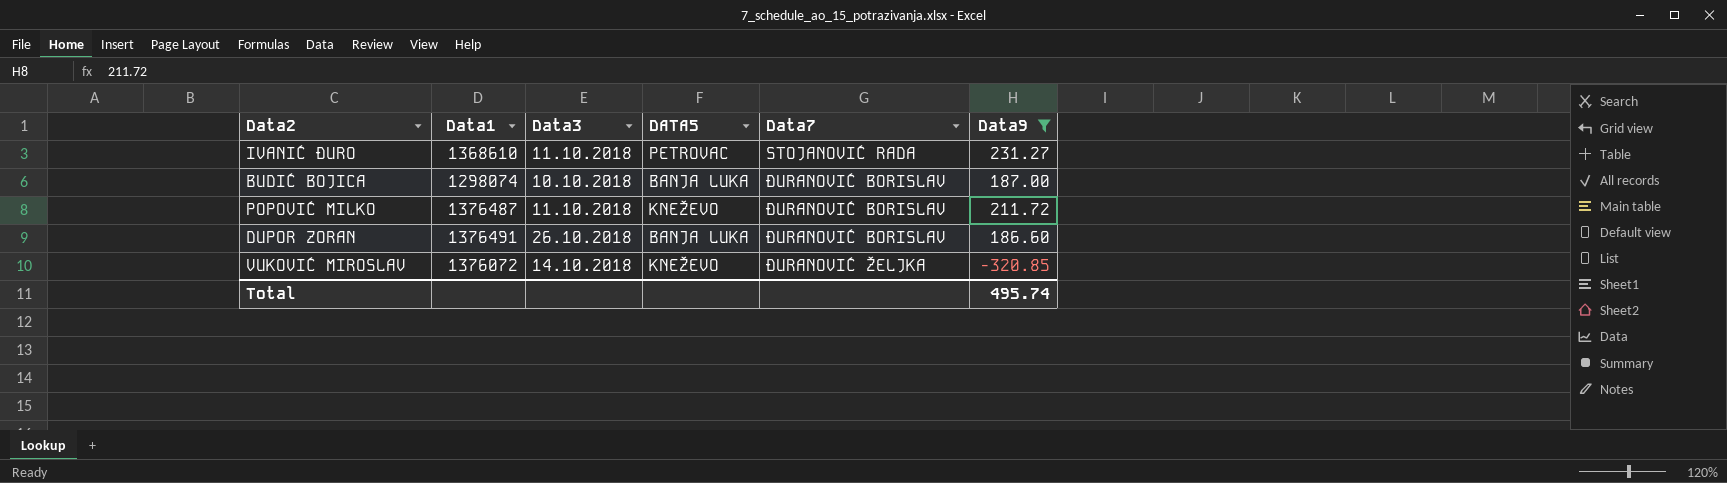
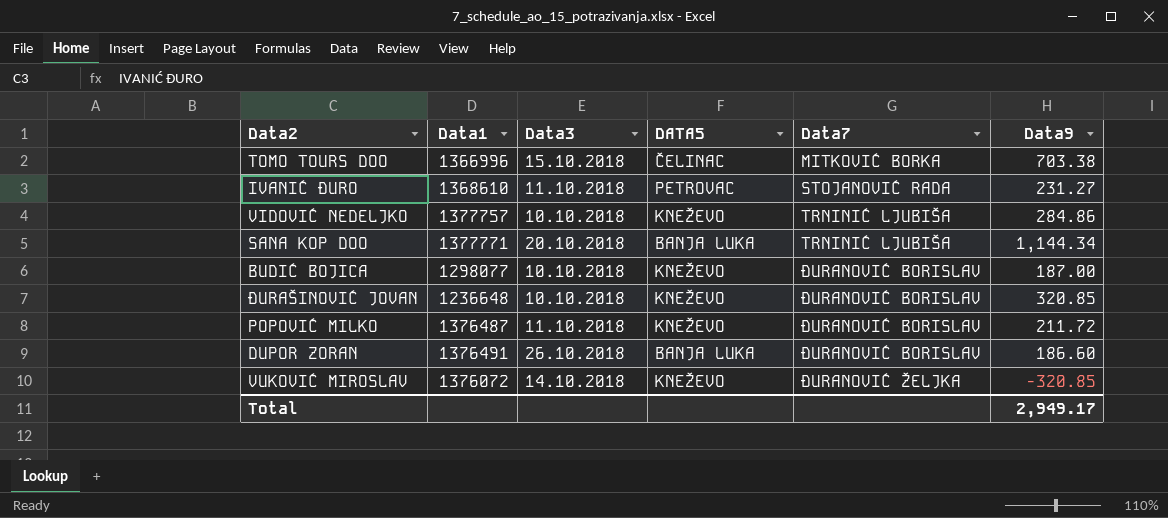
filter: Data9 <= 231.27 -> none
BUDIĆ BOJICA | Data1: 1298074 -> 1298077
BUDIĆ BOJICA | DATA5: BANJA LUKA -> KNEŽEVO
Total | Data9: 495.74 -> 2,949.17

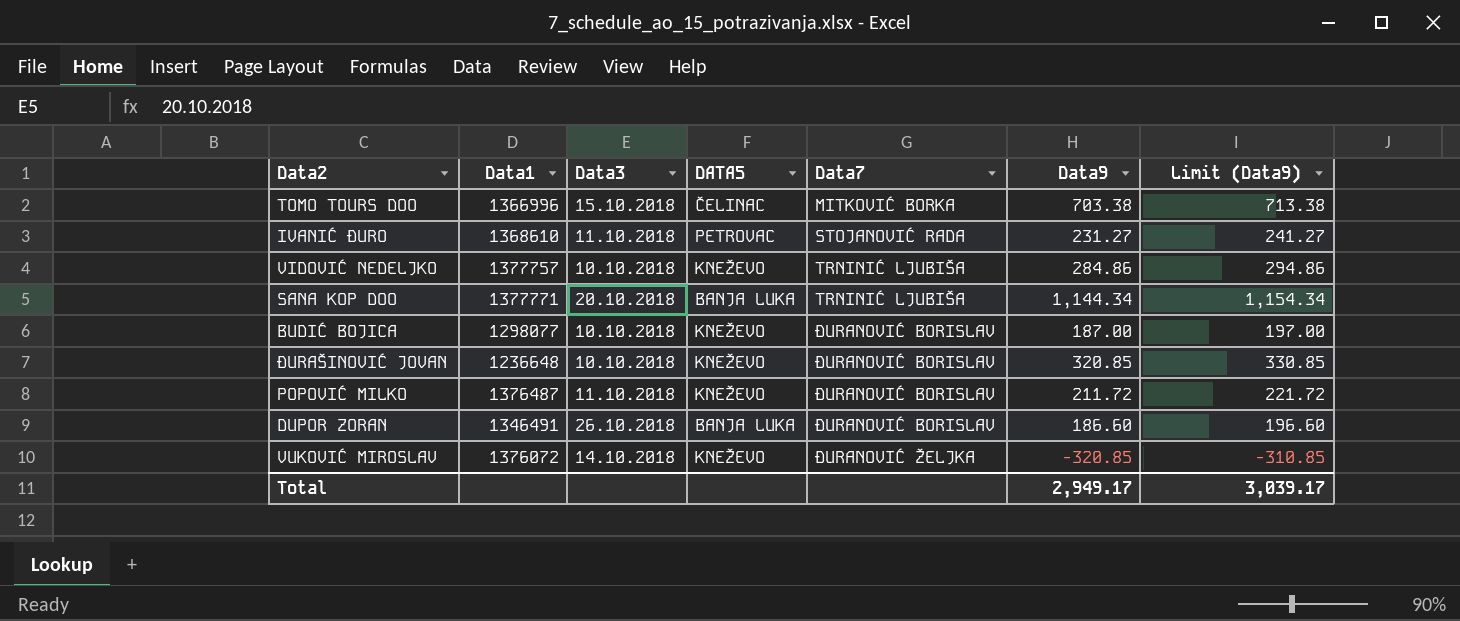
column Limit (Data9) | formula: none -> [Data9] + 10
DUPOR ZORAN | Data1: 1376491 -> 1346491

